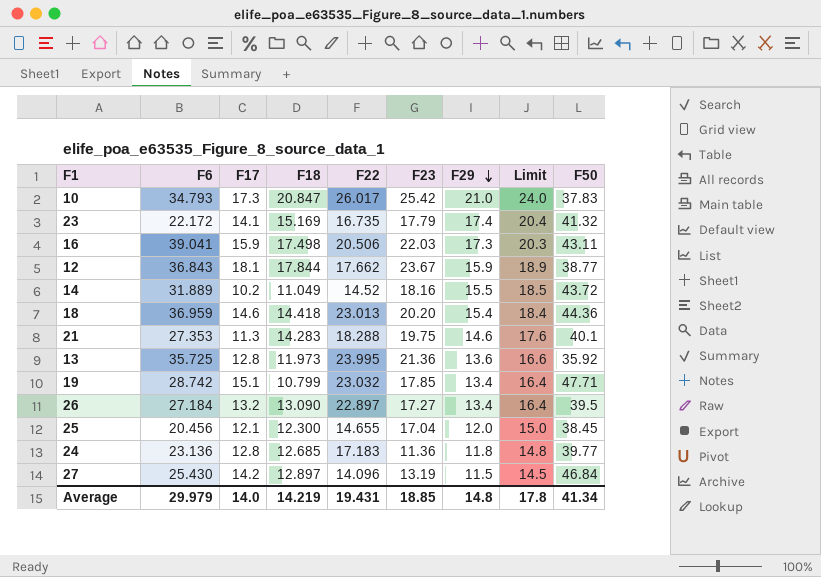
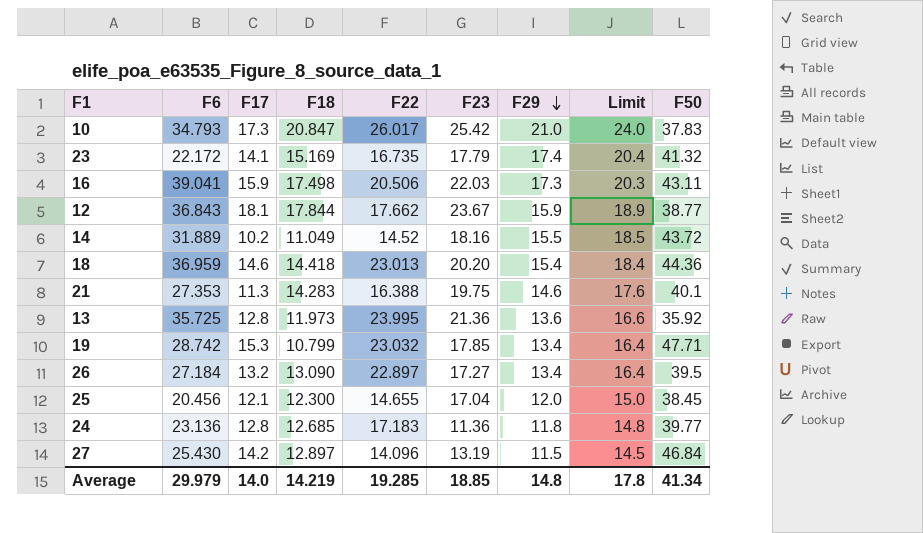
21 | F22: 18.288 -> 16.388
19 | F17: 15.1 -> 15.3
Average | F22: 19.431 -> 19.285

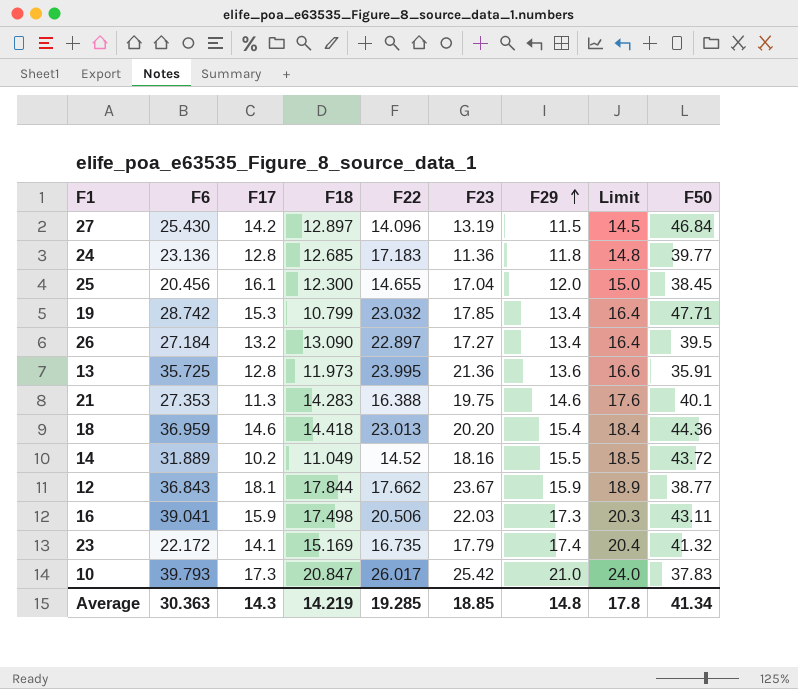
row order: F29 descending -> F29 ascending
25 | F17: 12.1 -> 16.1
13 | F50: 35.92 -> 35.91
10 | F6: 34.793 -> 39.793
Average | F6: 29.979 -> 30.363
Average | F17: 14.0 -> 14.3

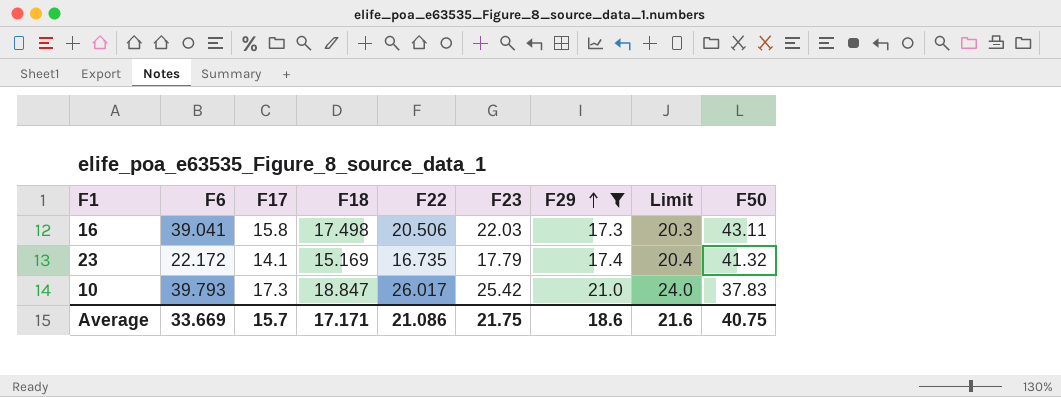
filter: none -> F29 >= 17.3
16 | F17: 15.9 -> 15.8
10 | F18: 20.847 -> 18.847
Average | F6: 30.363 -> 33.669
Average | F17: 14.3 -> 15.7
Average | F18: 14.219 -> 17.171
Average | F22: 19.285 -> 21.086
Average | F23: 18.85 -> 21.75
Average | F29: 14.8 -> 18.6
Average | Limit: 17.8 -> 21.6
Average | F50: 41.34 -> 40.75

